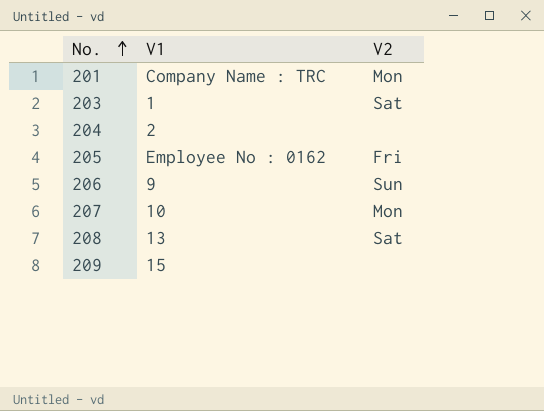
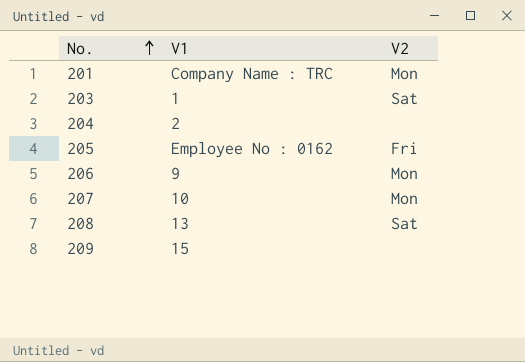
206 | V2: Sun -> Mon

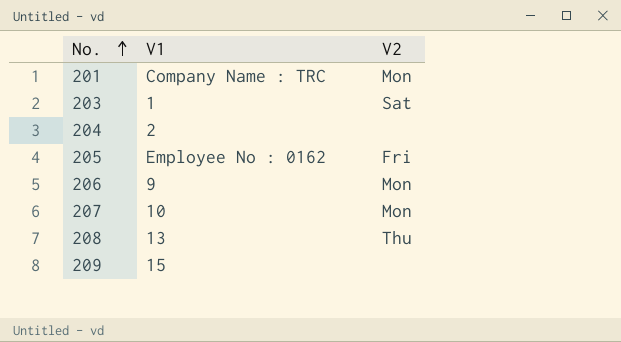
208 | V2: Sat -> Thu

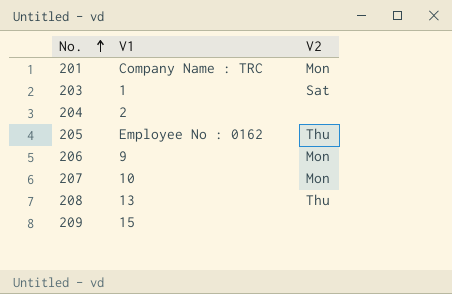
205 | V2: Fri -> Thu

